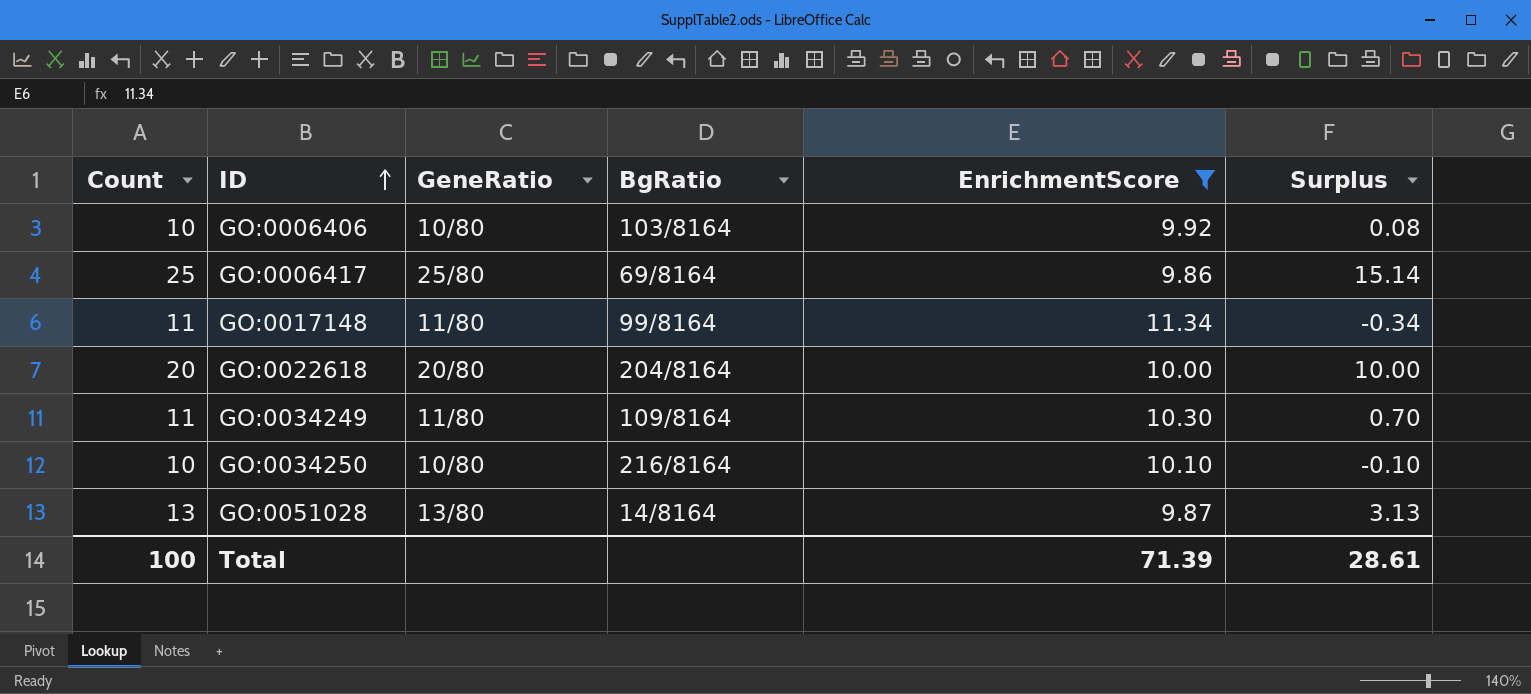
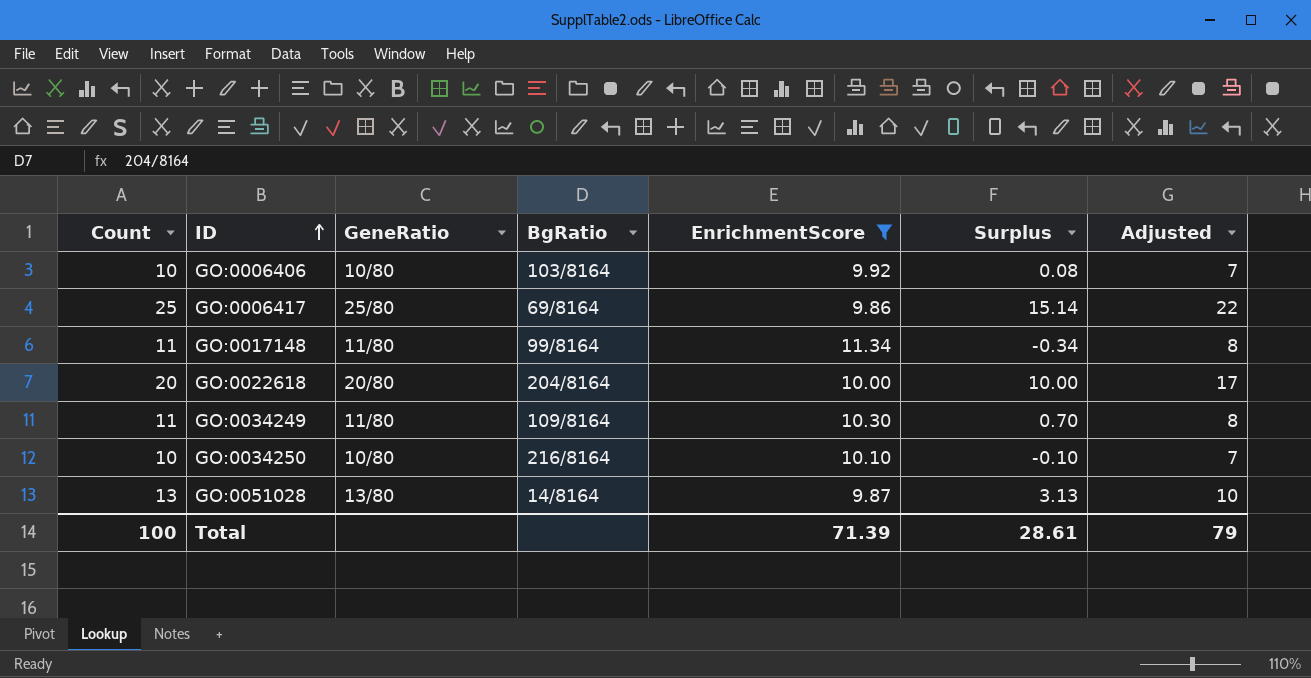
column Adjusted | formula: none -> [Count] - 3

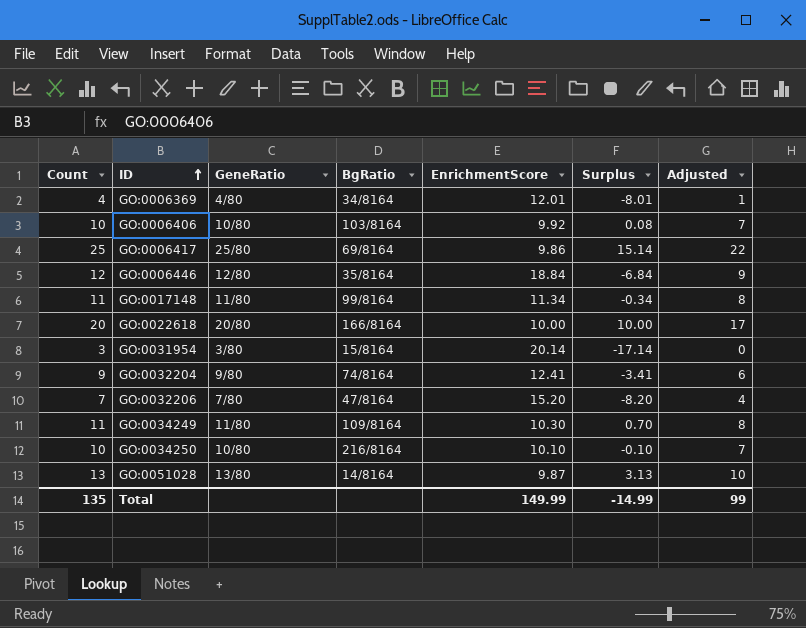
filter: EnrichmentScore <= 11.34 -> none
GO:0022618 | BgRatio: 204/8164 -> 166/8164
Total | Count: 100 -> 135
Total | EnrichmentScore: 71.39 -> 149.99
Total | Surplus: 28.61 -> -14.99
Total | Adjusted: 79 -> 99

